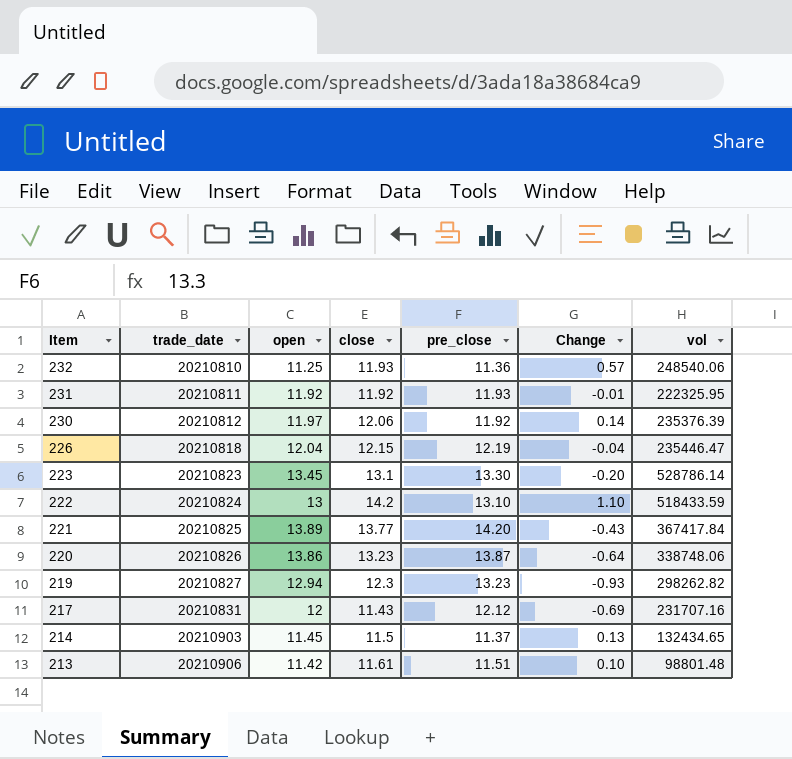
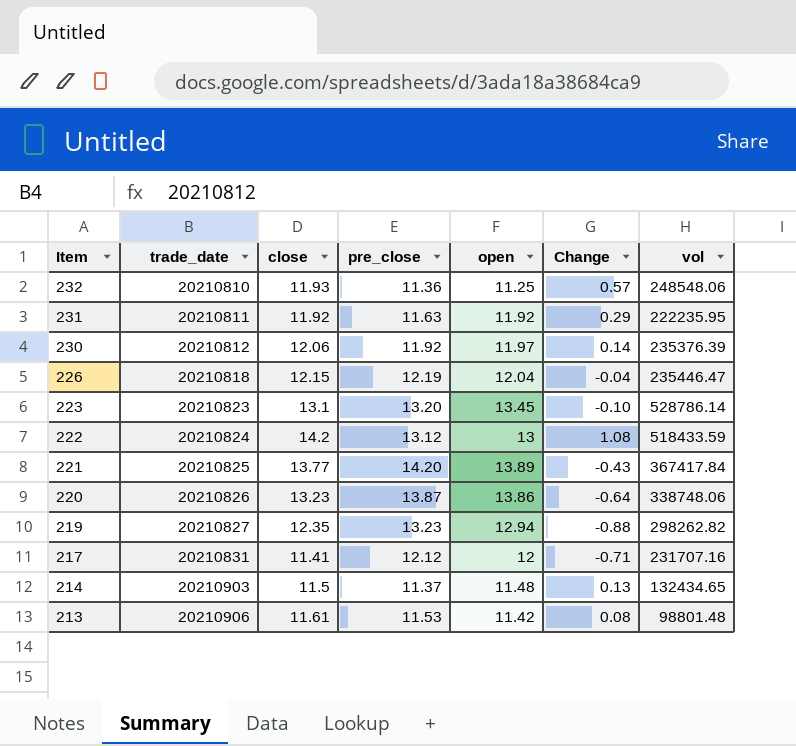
column open | position: 3 -> 5
232 | vol: 248540.06 -> 248548.06
231 | pre_close: 11.93 -> 11.63
231 | Change: -0.01 -> 0.29
231 | vol: 222325.95 -> 222235.95
223 | pre_close: 13.30 -> 13.20
223 | Change: -0.20 -> -0.10
222 | pre_close: 13.10 -> 13.12
222 | Change: 1.10 -> 1.08
219 | close: 12.3 -> 12.35
219 | Change: -0.93 -> -0.88
217 | close: 11.43 -> 11.41
217 | Change: -0.69 -> -0.71
214 | open: 11.45 -> 11.48
213 | pre_close: 11.51 -> 11.53
213 | Change: 0.10 -> 0.08

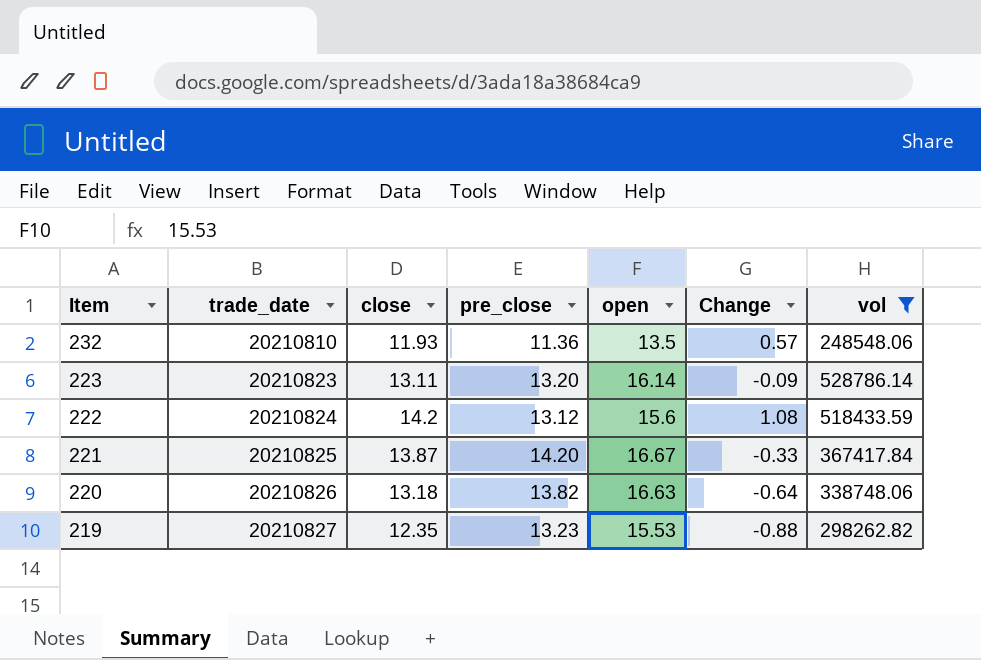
filter: none -> vol >= 248548.06
232 | open: 11.25 -> 13.5
223 | close: 13.1 -> 13.11
223 | open: 13.45 -> 16.14
223 | Change: -0.10 -> -0.09
222 | open: 13 -> 15.6
221 | close: 13.77 -> 13.87
221 | open: 13.89 -> 16.67
221 | Change: -0.43 -> -0.33
220 | close: 13.23 -> 13.18
220 | pre_close: 13.87 -> 13.82
220 | open: 13.86 -> 16.63
219 | open: 12.94 -> 15.53

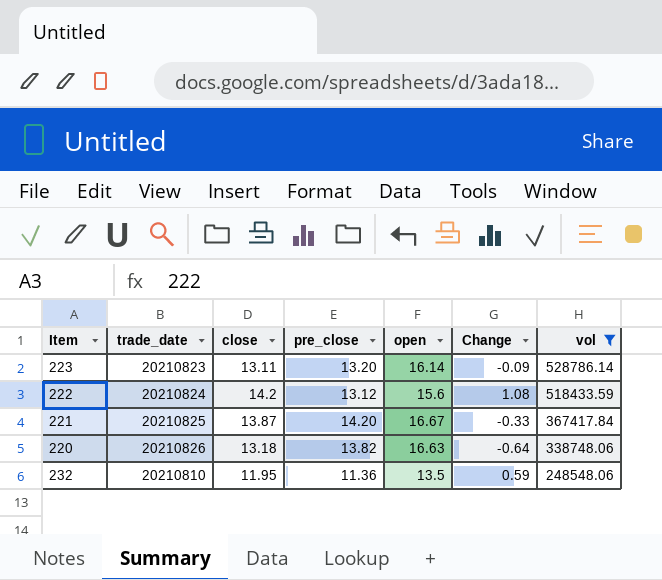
row order: Item descending -> vol descending
row 219: 20210827 | 12.35 | 13.23 | 15.53 | -0.88 | 298262.82 -> none
232 | close: 11.93 -> 11.95
232 | Change: 0.57 -> 0.59

